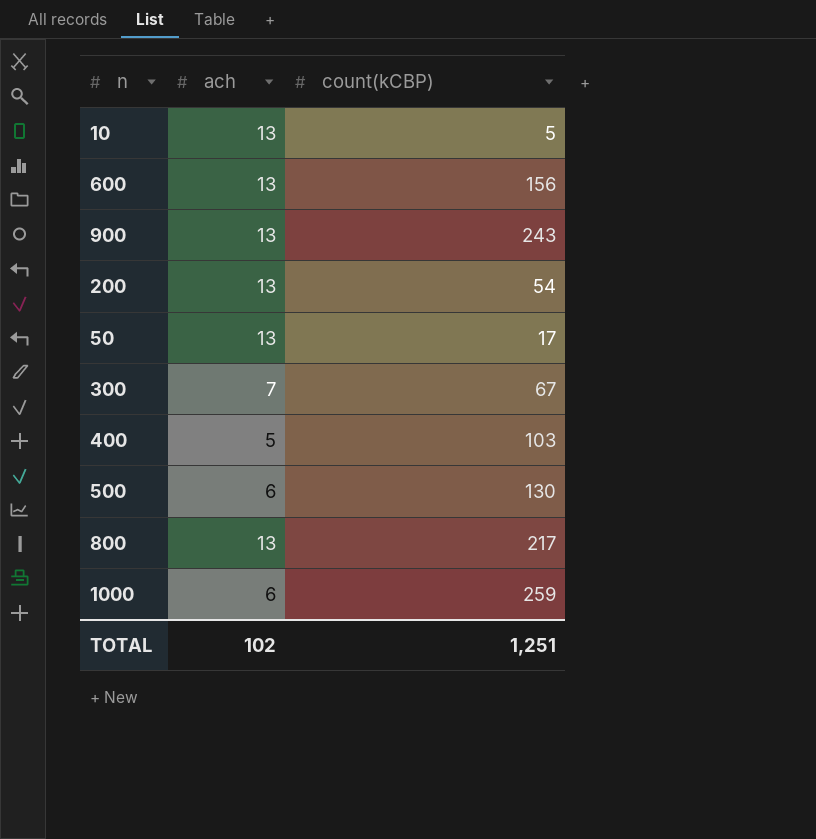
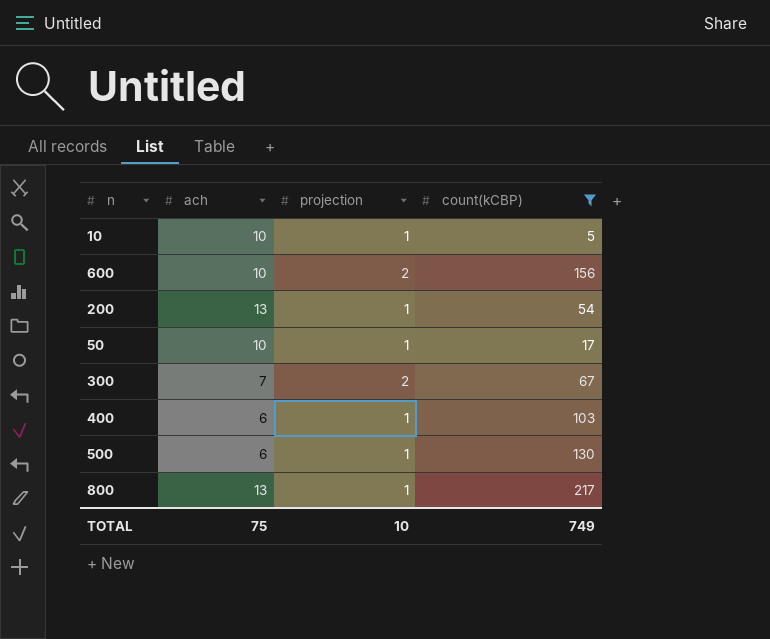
filter: none -> count(kCBP) <= 217
column projection | position: none -> 3
10 | ach: 13 -> 10
600 | ach: 13 -> 10
50 | ach: 13 -> 10
400 | ach: 5 -> 6
TOTAL | ach: 102 -> 75
TOTAL | count(kCBP): 1,251 -> 749

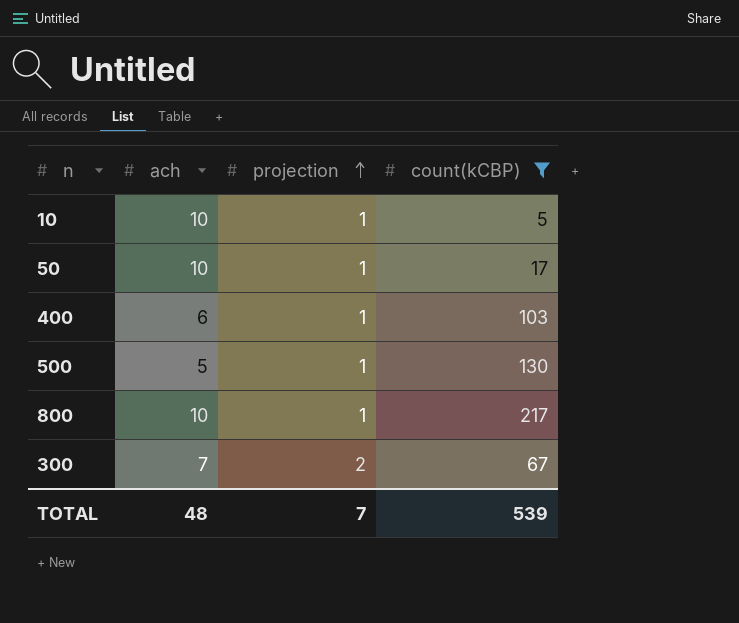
row order: none -> projection ascending
row 600: 10 | 2 | 156 -> none
row 200: 13 | 1 | 54 -> none
500 | ach: 6 -> 5
800 | ach: 13 -> 10
TOTAL | ach: 75 -> 48
TOTAL | projection: 10 -> 7
TOTAL | count(kCBP): 749 -> 539

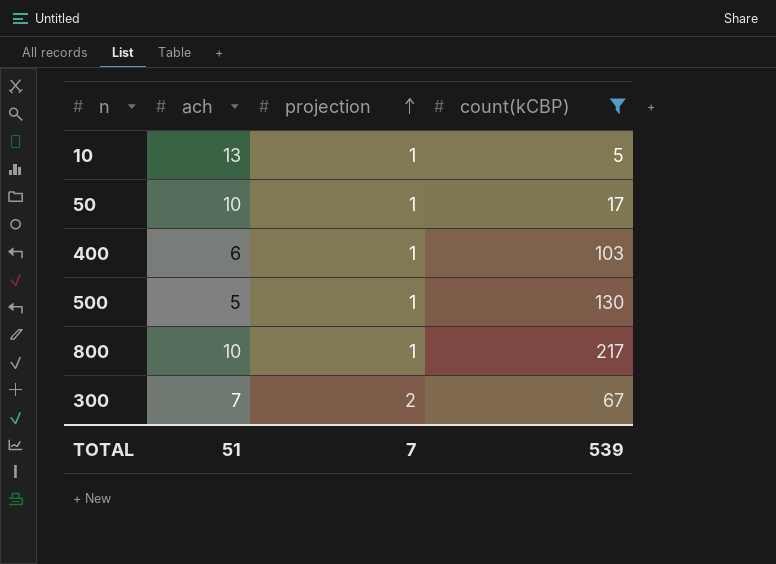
10 | ach: 10 -> 13
TOTAL | ach: 48 -> 51

